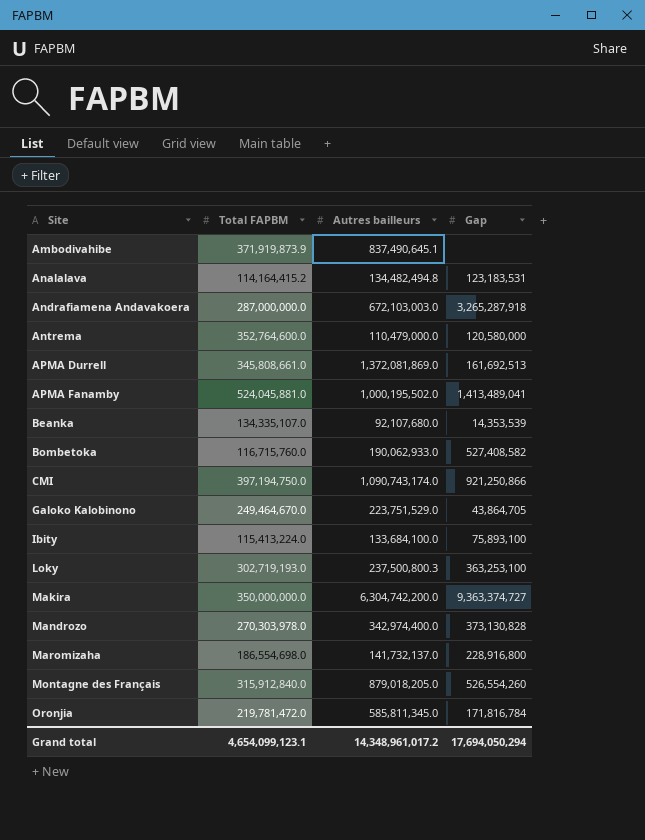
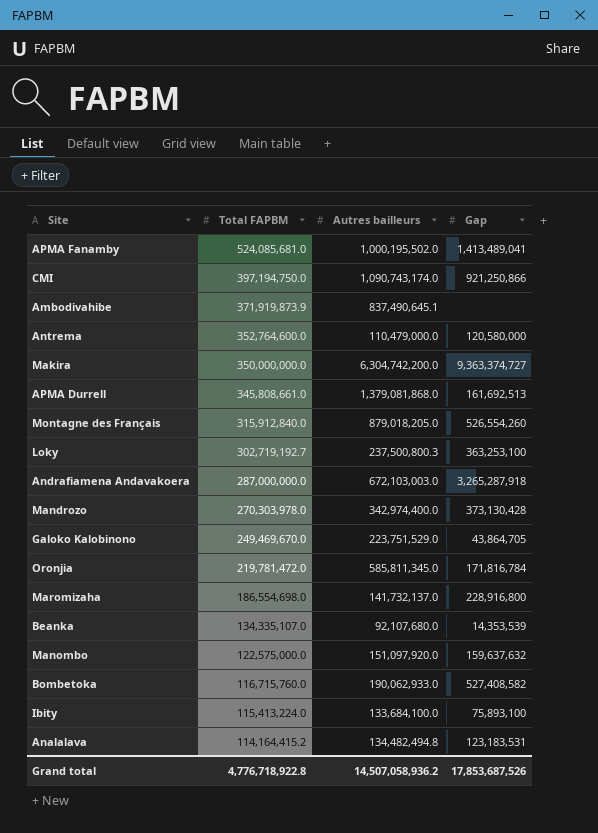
row order: Site ascending -> Total FAPBM descending
APMA Fanamby | Total FAPBM: 524,045,881.0 -> 524,085,681.0
APMA Durrell | Autres bailleurs: 1,372,081,869.0 -> 1,379,081,868.0
Loky | Total FAPBM: 302,719,193.0 -> 302,719,192.7
Mandrozo | Gap: 373,130,828 -> 373,130,428
Galoko Kalobinono | Total FAPBM: 249,464,670.0 -> 249,469,670.0
row Manombo: none -> 122,575,000.0 | 151,097,920.0 | 159,637,632
Grand total | Total FAPBM: 4,654,099,123.1 -> 4,776,718,922.8
Grand total | Autres bailleurs: 14,348,961,017.2 -> 14,507,058,936.2
Grand total | Gap: 17,694,050,294 -> 17,853,687,526

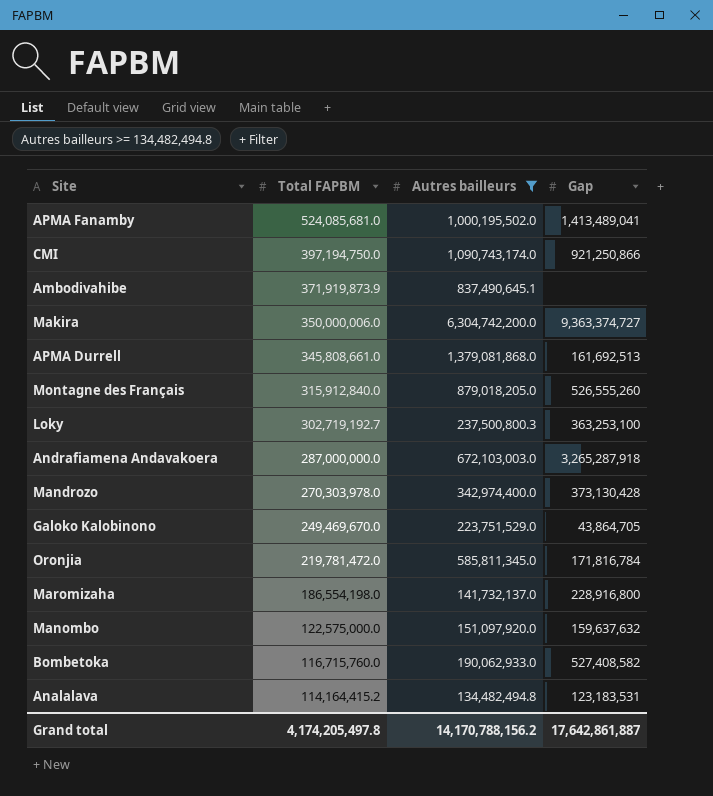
filter: none -> Autres bailleurs >= 134,482,494.8
Makira | Total FAPBM: 350,000,000.0 -> 350,000,006.0
Montagne des Français | Gap: 526,554,260 -> 526,555,260
Maromizaha | Total FAPBM: 186,554,698.0 -> 186,554,198.0
Grand total | Total FAPBM: 4,776,718,922.8 -> 4,174,205,497.8
Grand total | Autres bailleurs: 14,507,058,936.2 -> 14,170,788,156.2
Grand total | Gap: 17,853,687,526 -> 17,642,861,887

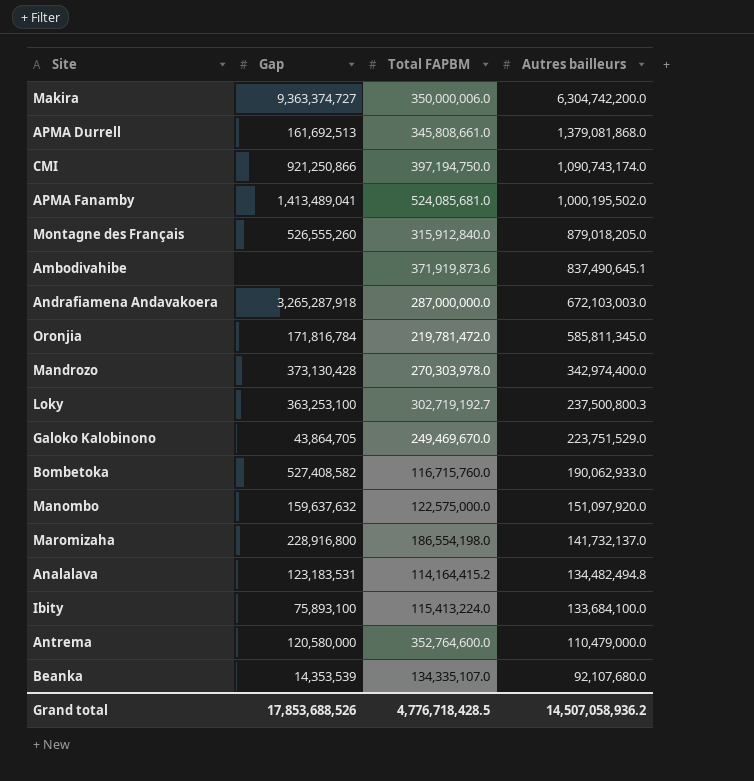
filter: Autres bailleurs >= 134,482,494.8 -> none
row order: Total FAPBM descending -> Autres bailleurs descending
column Gap | position: 4 -> 2
Ambodivahibe | Total FAPBM: 371,919,873.9 -> 371,919,873.6
Grand total | Gap: 17,642,861,887 -> 17,853,688,526
Grand total | Total FAPBM: 4,174,205,497.8 -> 4,776,718,428.5
Grand total | Autres bailleurs: 14,170,788,156.2 -> 14,507,058,936.2

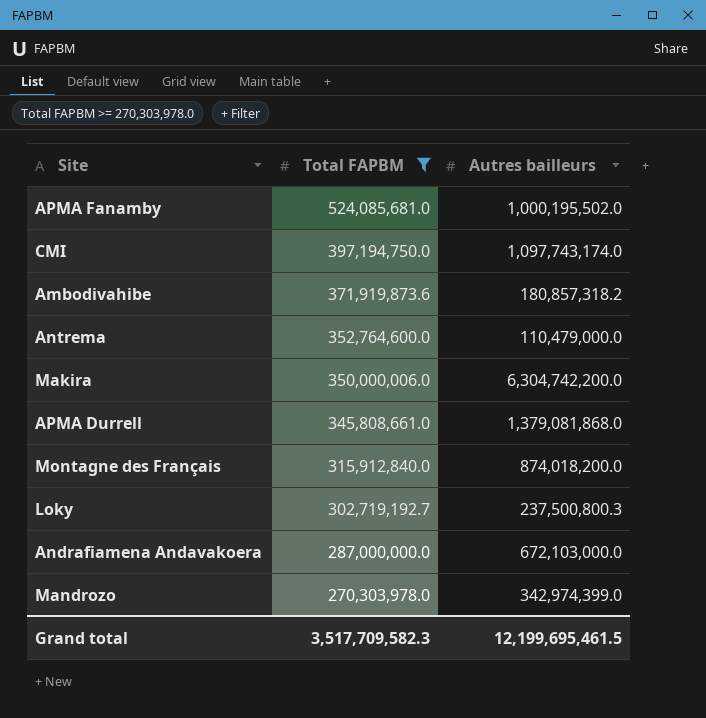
filter: none -> Total FAPBM >= 270,303,978.0
row order: Autres bailleurs descending -> Total FAPBM descending
column Gap | position: 2 -> none
CMI | Autres bailleurs: 1,090,743,174.0 -> 1,097,743,174.0
Ambodivahibe | Autres bailleurs: 837,490,645.1 -> 180,857,318.2
Montagne des Français | Autres bailleurs: 879,018,205.0 -> 874,018,200.0
Andrafiamena Andavakoera | Autres bailleurs: 672,103,003.0 -> 672,103,000.0
Mandrozo | Autres bailleurs: 342,974,400.0 -> 342,974,399.0
Grand total | Total FAPBM: 4,776,718,428.5 -> 3,517,709,582.3
Grand total | Autres bailleurs: 14,507,058,936.2 -> 12,199,695,461.5

